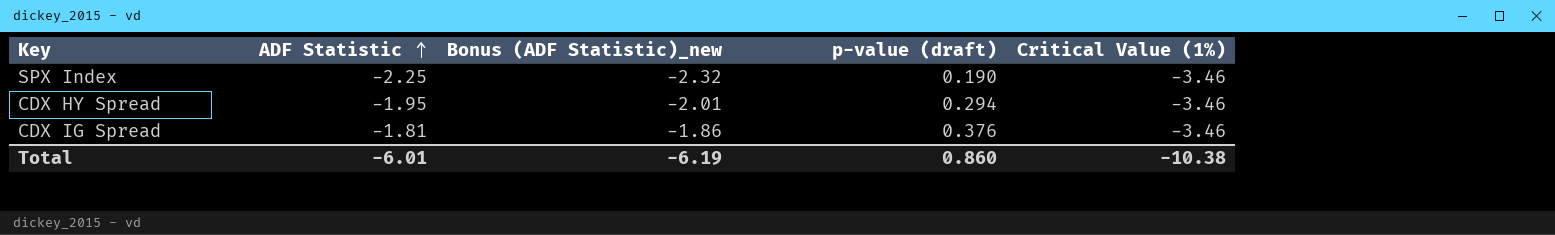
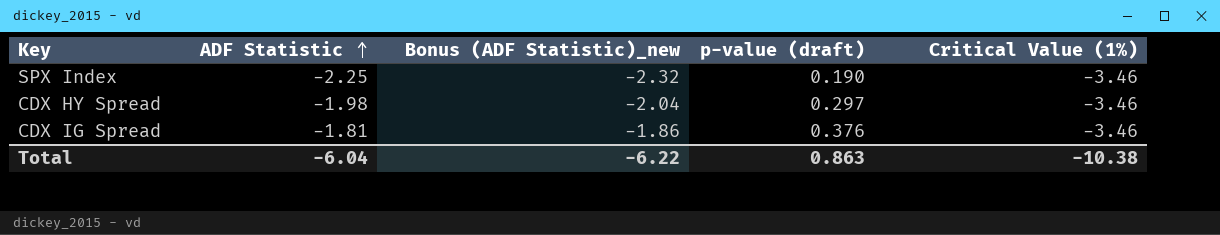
CDX HY Spread | ADF Statistic: -1.95 -> -1.98
CDX HY Spread | Bonus (ADF Statistic)_new: -2.01 -> -2.04
CDX HY Spread | p-value (draft): 0.294 -> 0.297
Total | ADF Statistic: -6.01 -> -6.04
Total | Bonus (ADF Statistic)_new: -6.19 -> -6.22
Total | p-value (draft): 0.860 -> 0.863

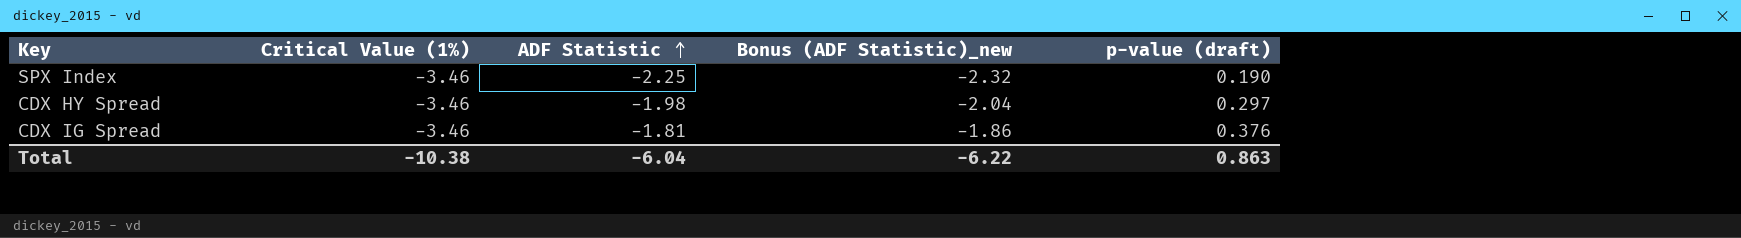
column Critical Value (1%) | position: 5 -> 2

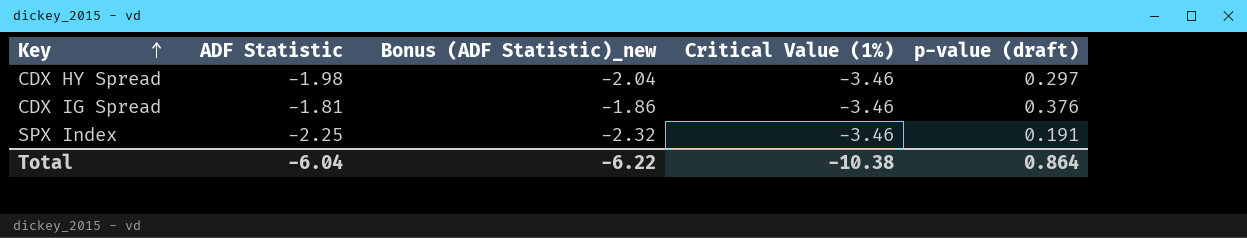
row order: ADF Statistic ascending -> Key ascending
column Critical Value (1%) | position: 2 -> 4
SPX Index | p-value (draft): 0.190 -> 0.191
Total | p-value (draft): 0.863 -> 0.864

